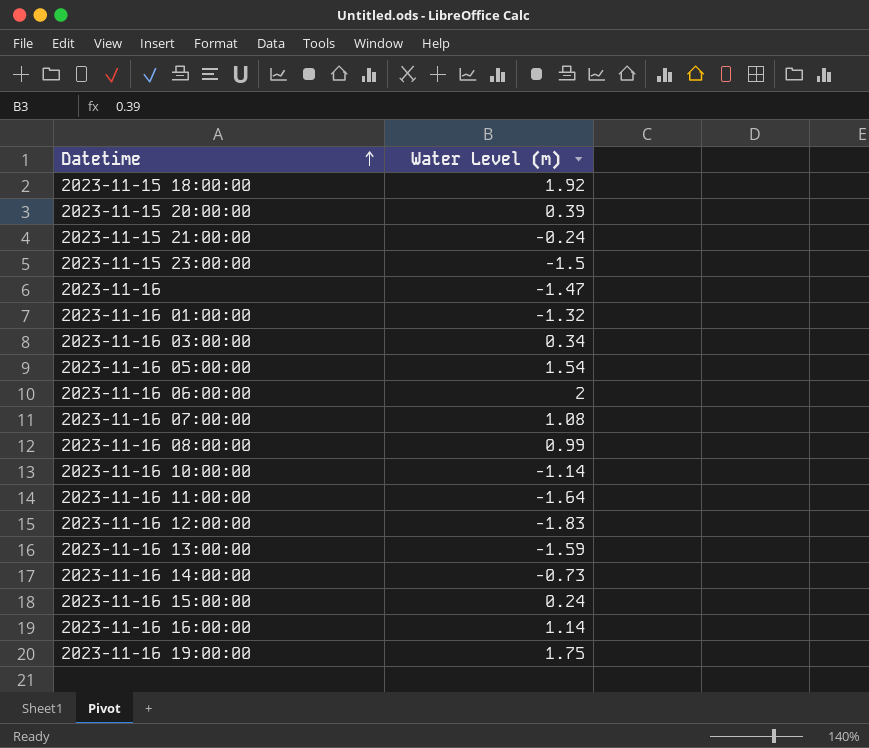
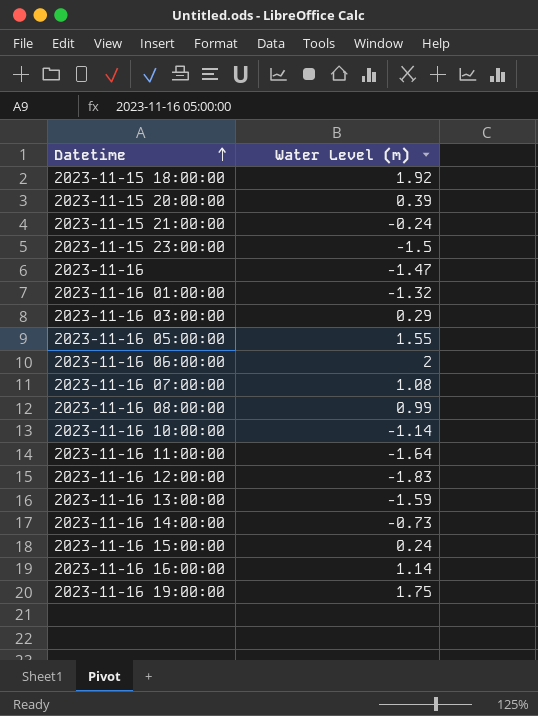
2023-11-16 03:00:00 | Water Level (m): 0.34 -> 0.29
2023-11-16 05:00:00 | Water Level (m): 1.54 -> 1.55

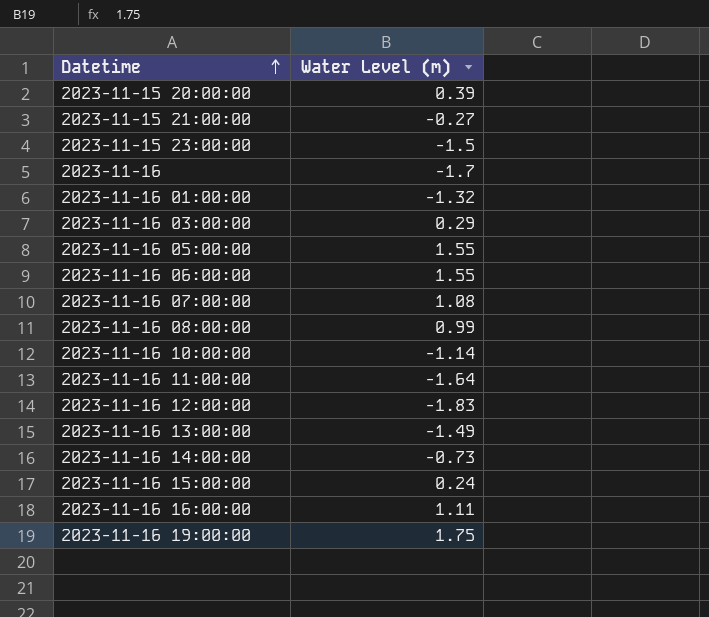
row 2023-11-15 18:00:00: 1.92 -> none
2023-11-15 21:00:00 | Water Level (m): -0.24 -> -0.27
2023-11-16 | Water Level (m): -1.47 -> -1.7
2023-11-16 06:00:00 | Water Level (m): 2 -> 1.55
2023-11-16 13:00:00 | Water Level (m): -1.59 -> -1.49
2023-11-16 16:00:00 | Water Level (m): 1.14 -> 1.11

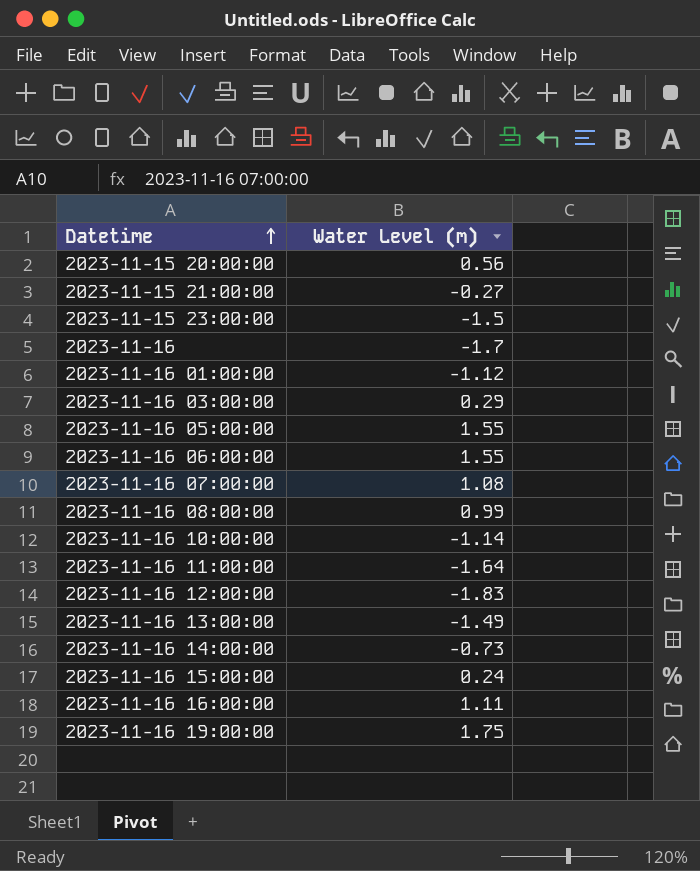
2023-11-15 20:00:00 | Water Level (m): 0.39 -> 0.56
2023-11-16 01:00:00 | Water Level (m): -1.32 -> -1.12

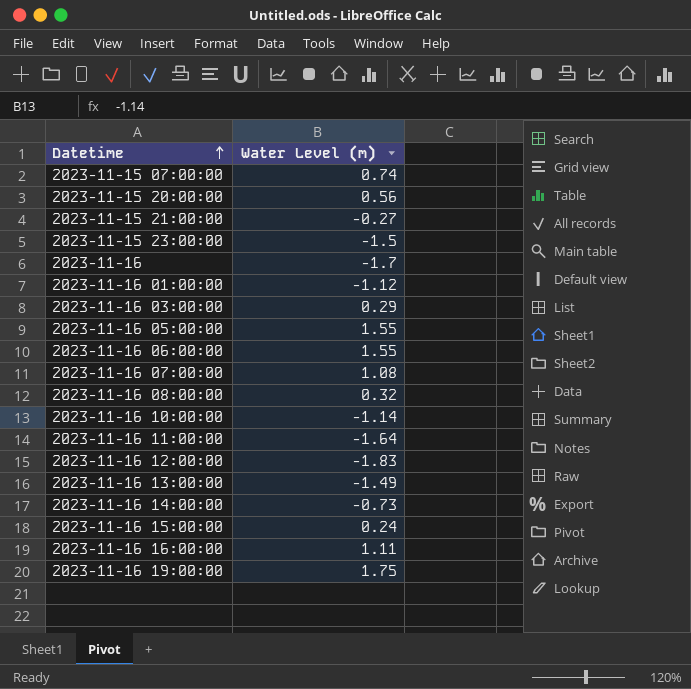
row 2023-11-15 07:00:00: none -> 0.74
2023-11-16 08:00:00 | Water Level (m): 0.99 -> 0.32

